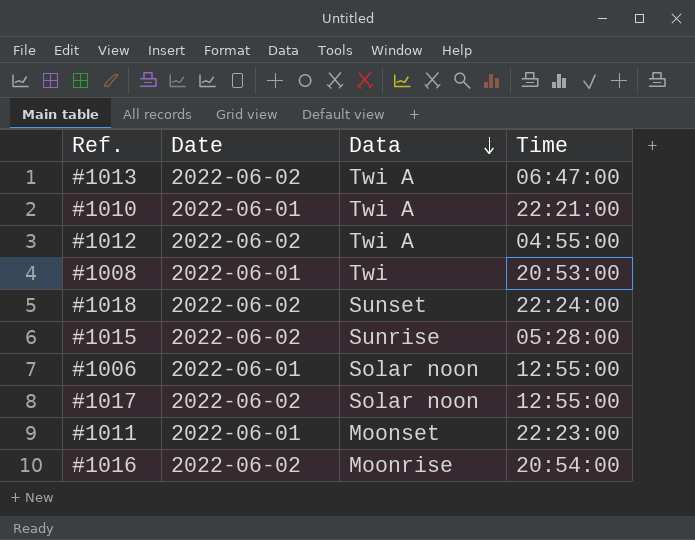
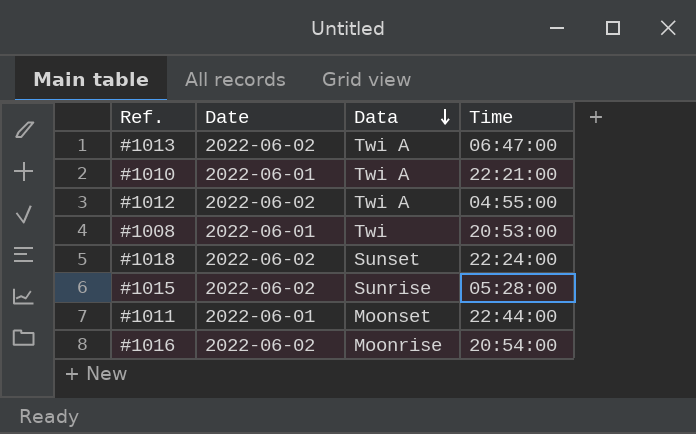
row #1006: 2022-06-01 | Solar noon | 12:55:00 -> none
row #1017: 2022-06-02 | Solar noon | 12:55:00 -> none
#1011 | Time: 22:23:00 -> 22:44:00

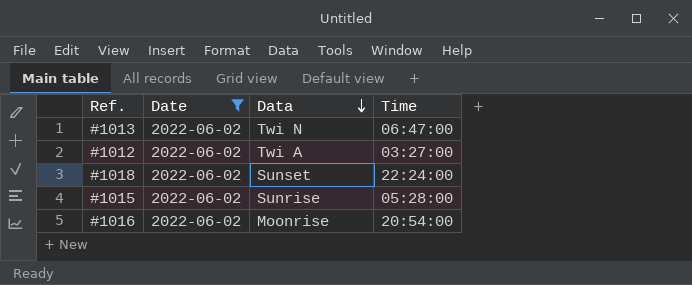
filter: none -> Date = 2022-06-02
#1013 | Data: Twi A -> Twi N
#1012 | Time: 04:55:00 -> 03:27:00

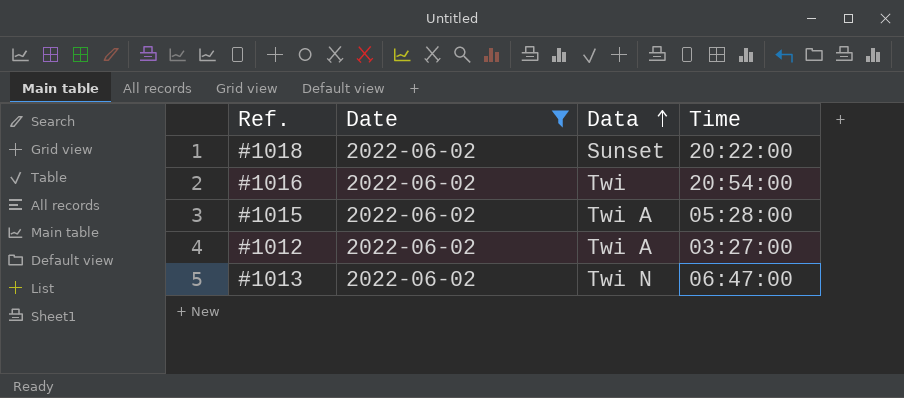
row order: Data descending -> Data ascending
#1018 | Time: 22:24:00 -> 20:22:00
#1016 | Data: Moonrise -> Twi
#1015 | Data: Sunrise -> Twi A

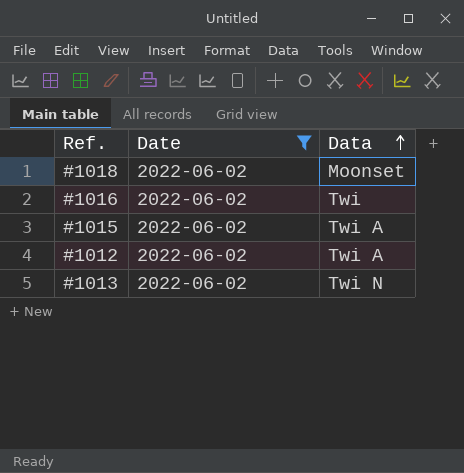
column Time | position: 4 -> none
#1018 | Data: Sunset -> Moonset

